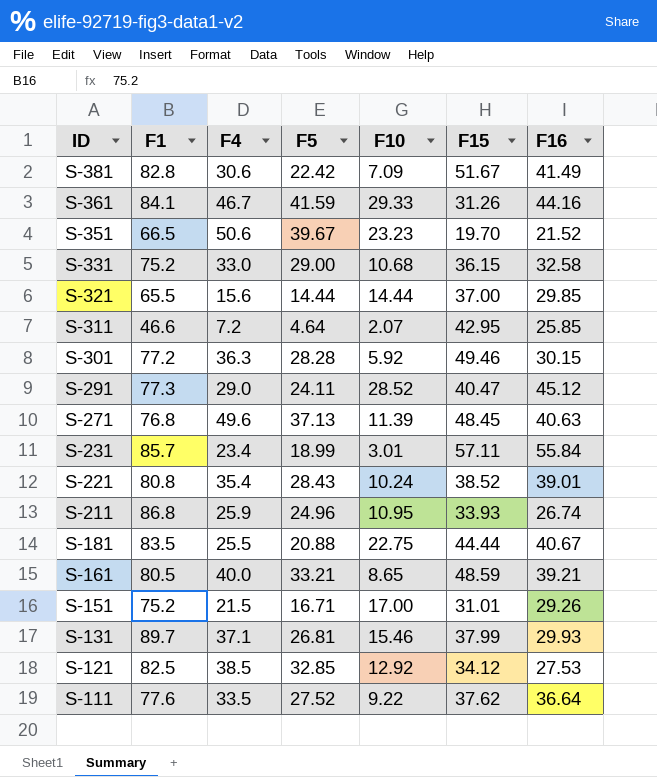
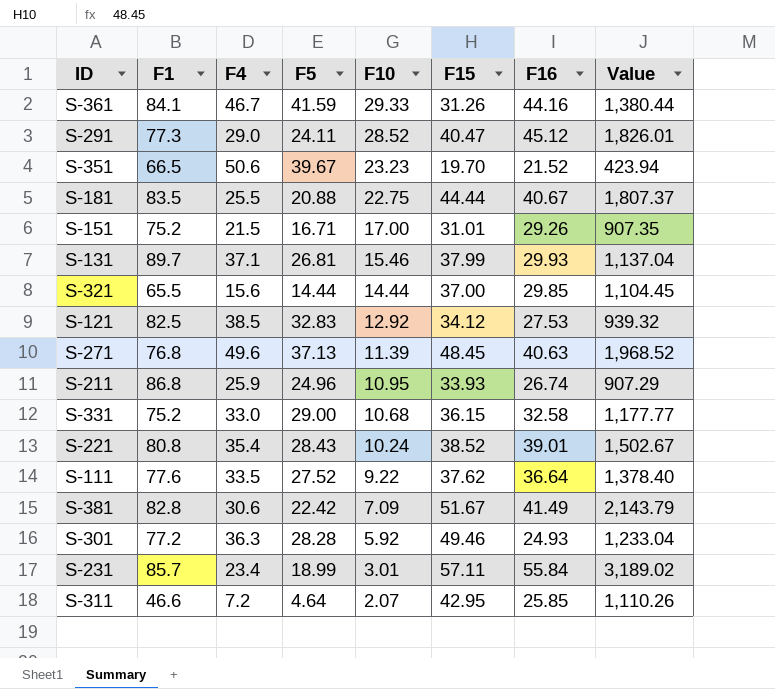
row order: ID descending -> F10 descending
column Value | formula: none -> [F15] * [F16]
row S-161: 80.5 | 40.0 | 33.21 | 8.65 | 48.59 | 39.21 -> none
S-121 | F5: 32.85 -> 32.83
S-301 | F16: 30.15 -> 24.93

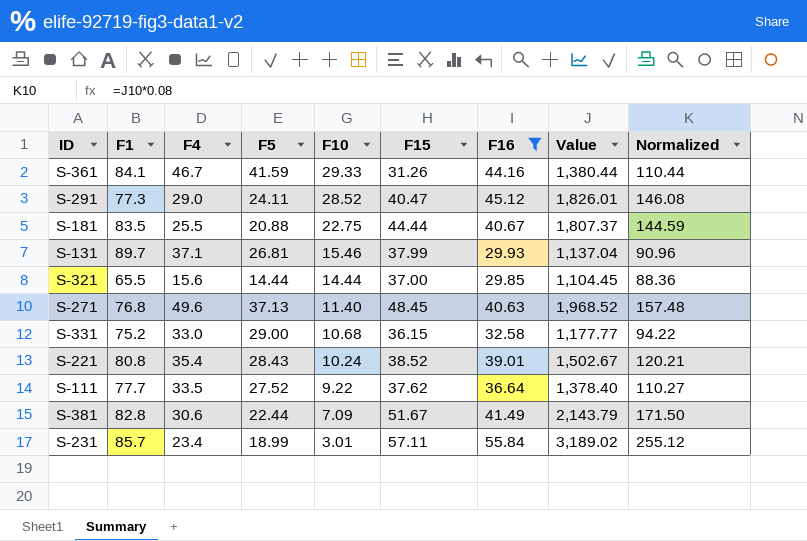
filter: none -> F16 >= 29.85
column Normalized | formula: none -> [Value] * 0.08
S-271 | F10: 11.39 -> 11.40
S-111 | F1: 77.6 -> 77.7
S-381 | F5: 22.42 -> 22.44

